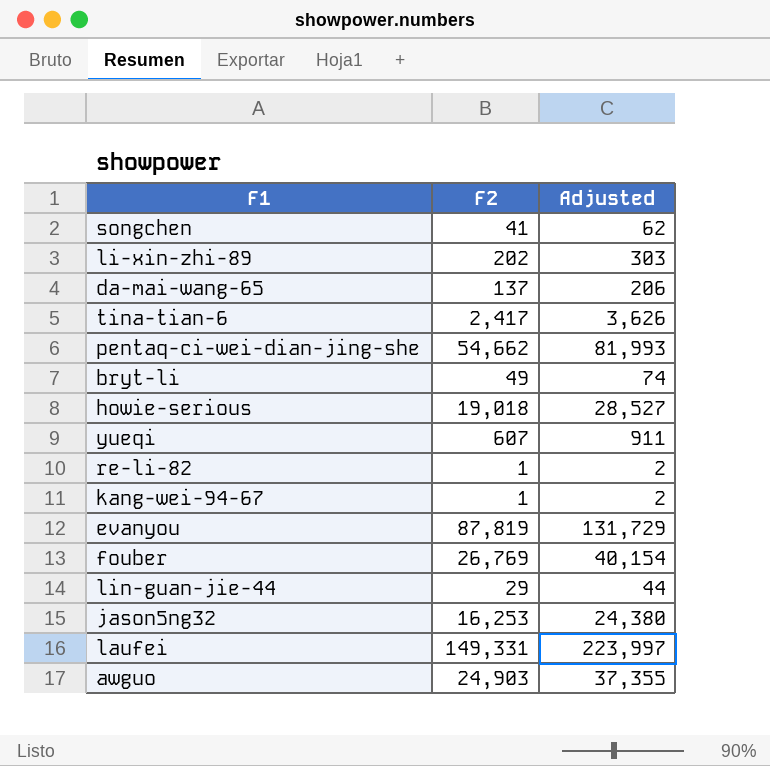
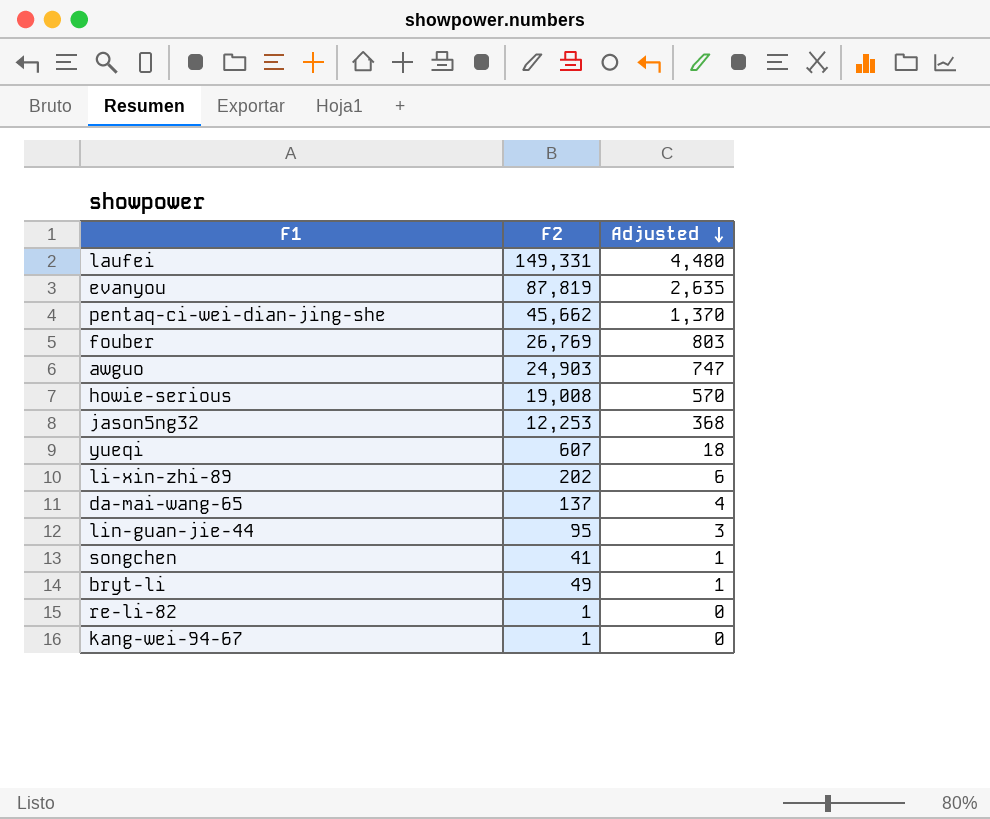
row order: none -> Adjusted descending
column Adjusted | formula: [F2] * 1.5 -> [F2] * 0.03
row tina-tian-6: 2,417 | 3,626 -> none
pentaq-ci-wei-dian-jing-she | F2: 54,662 -> 45,662
howie-serious | F2: 19,018 -> 19,008
jason5ng32 | F2: 16,253 -> 12,253
lin-guan-jie-44 | F2: 29 -> 95

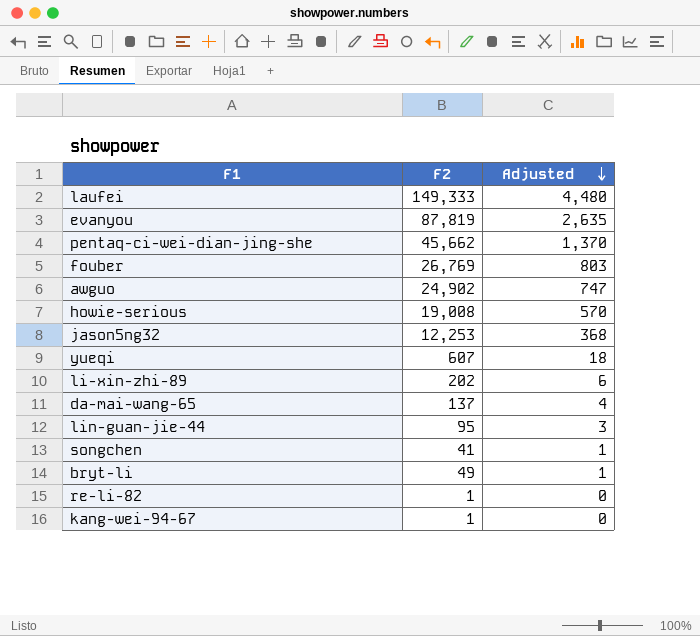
laufei | F2: 149,331 -> 149,333
awguo | F2: 24,903 -> 24,902

